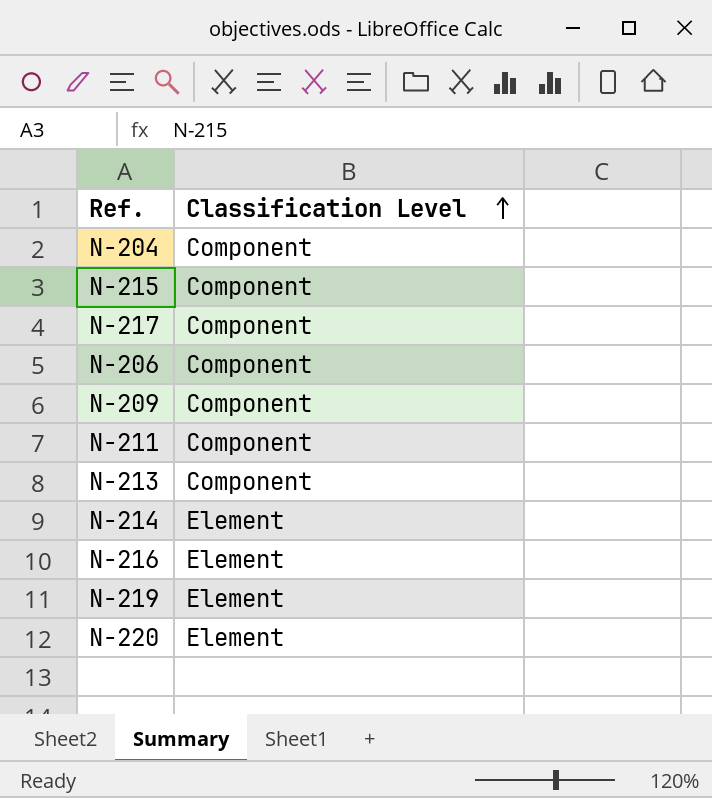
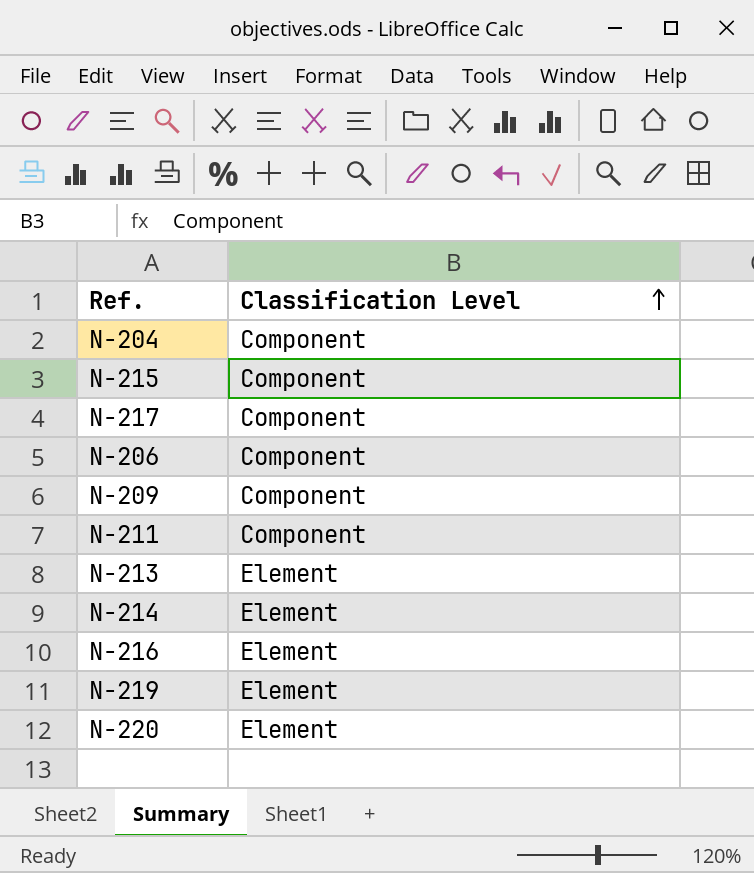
N-213 | Classification Level: Component -> Element

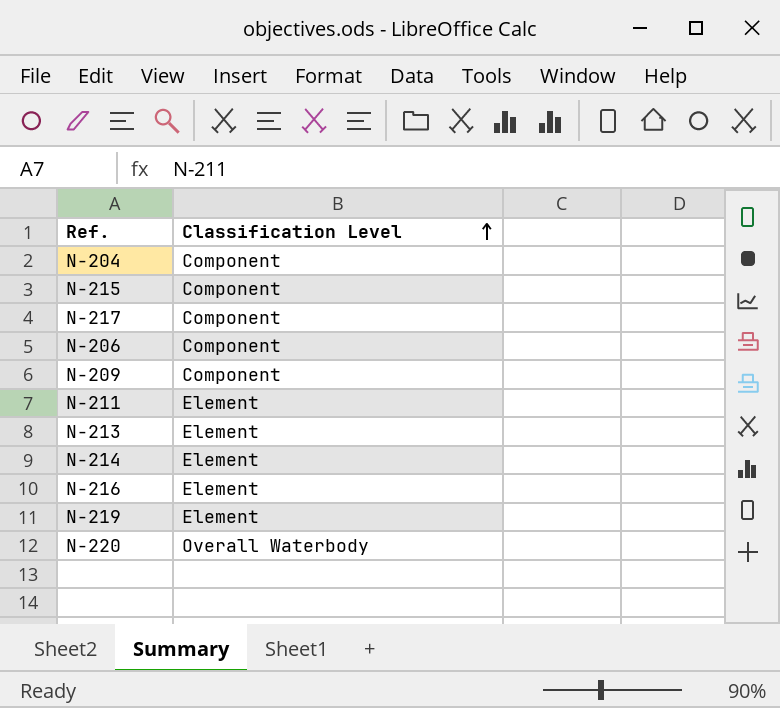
N-211 | Classification Level: Component -> Element
N-220 | Classification Level: Element -> Overall Waterbody

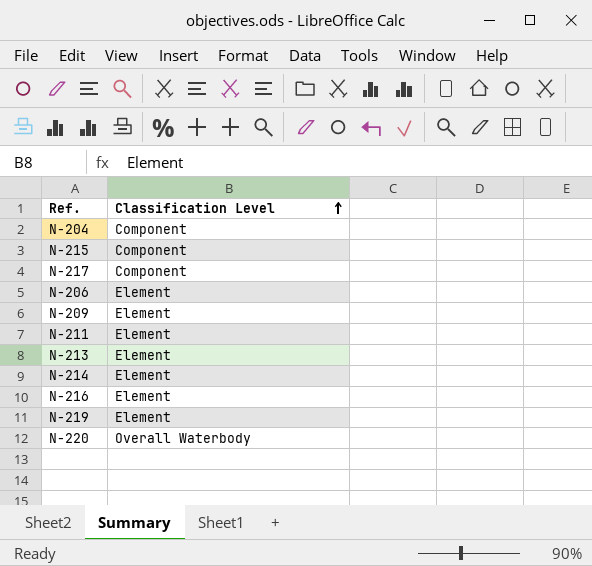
N-206 | Classification Level: Component -> Element
N-209 | Classification Level: Component -> Element

